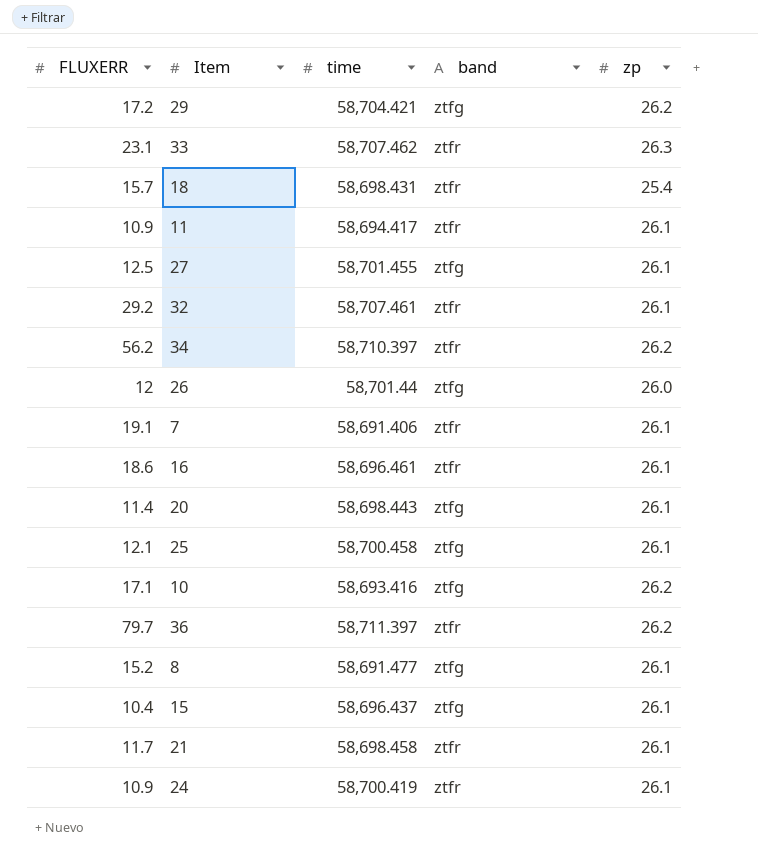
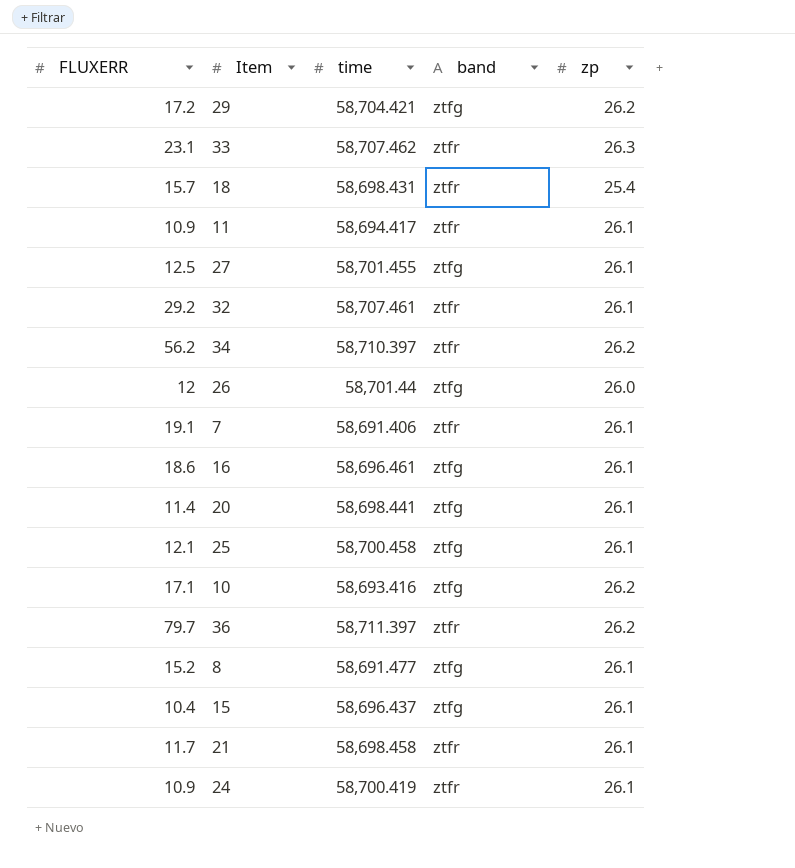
16 | band: ztfr -> ztfg
20 | time: 58,698.443 -> 58,698.441

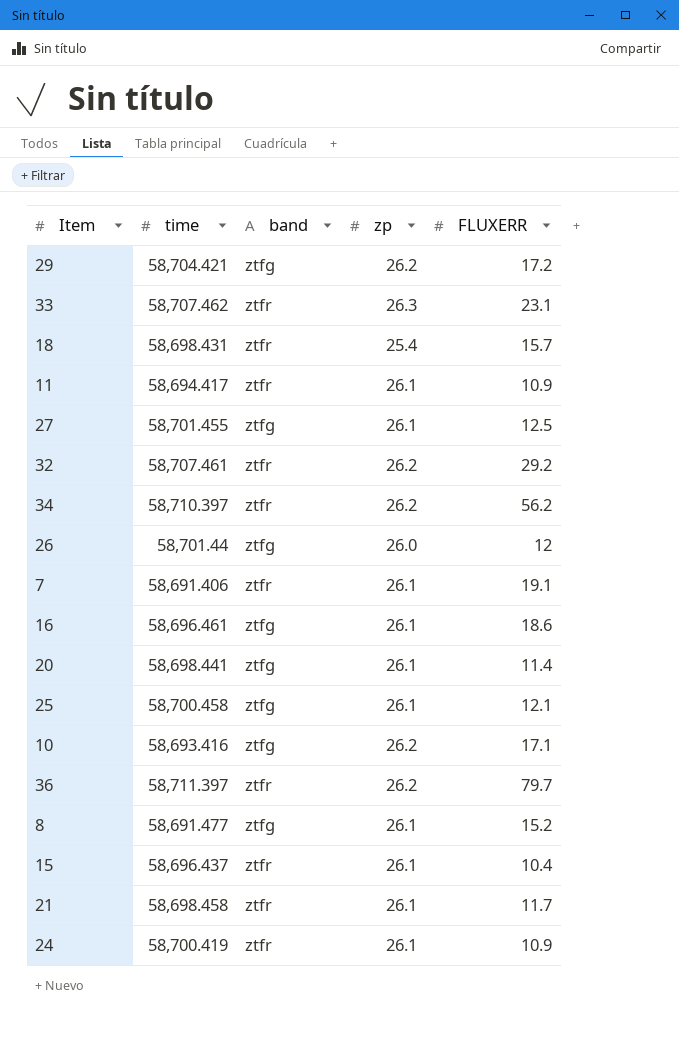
column FLUXERR | position: 1 -> 5
32 | zp: 26.1 -> 26.2
15 | band: ztfg -> ztfr

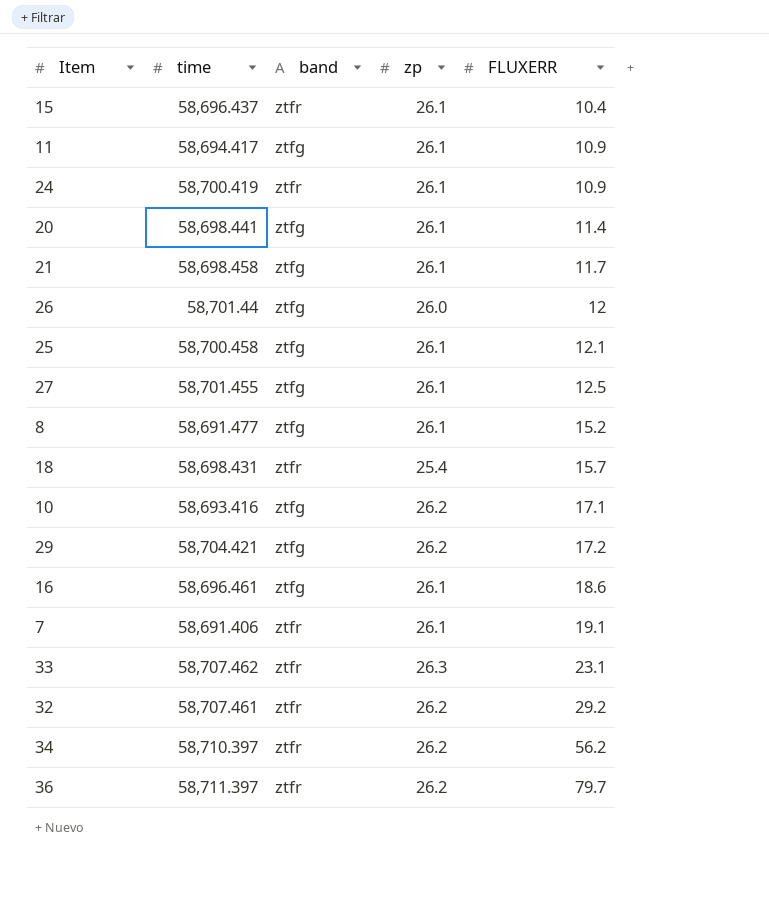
row order: none -> FLUXERR ascending
11 | band: ztfr -> ztfg
21 | band: ztfr -> ztfg

